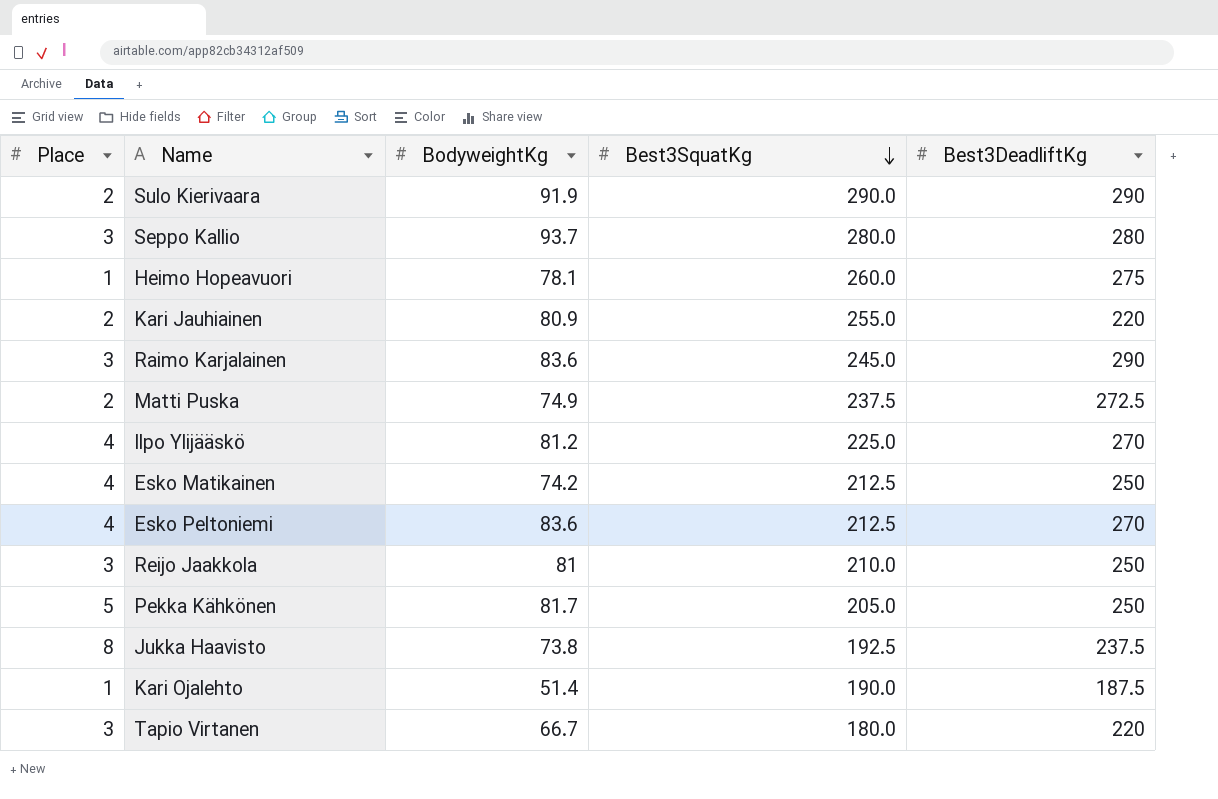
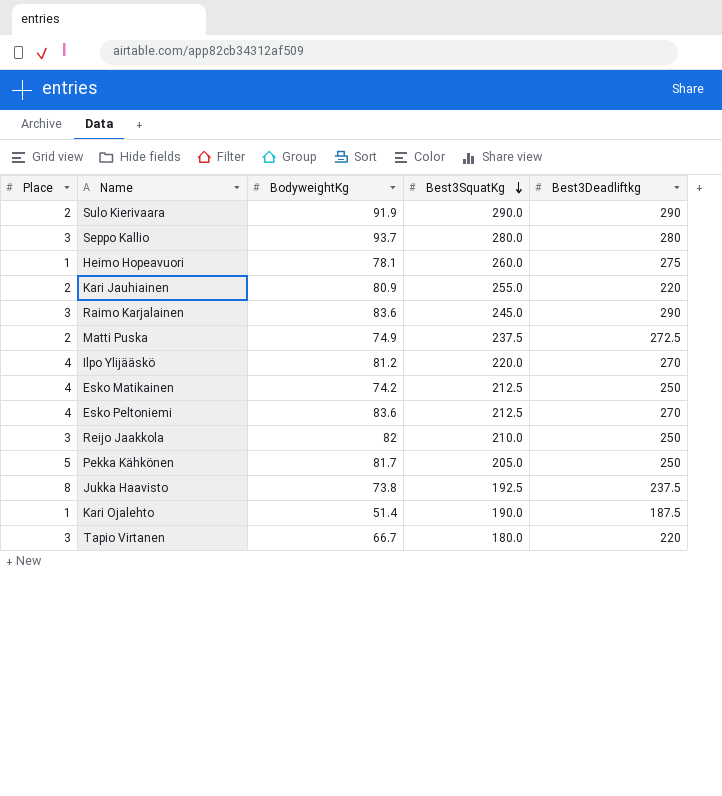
column name: Best3DeadliftKg -> Best3Deadliftkg
Ilpo Ylijääskö | Best3SquatKg: 225.0 -> 220.0
Reijo Jaakkola | BodyweightKg: 81 -> 82

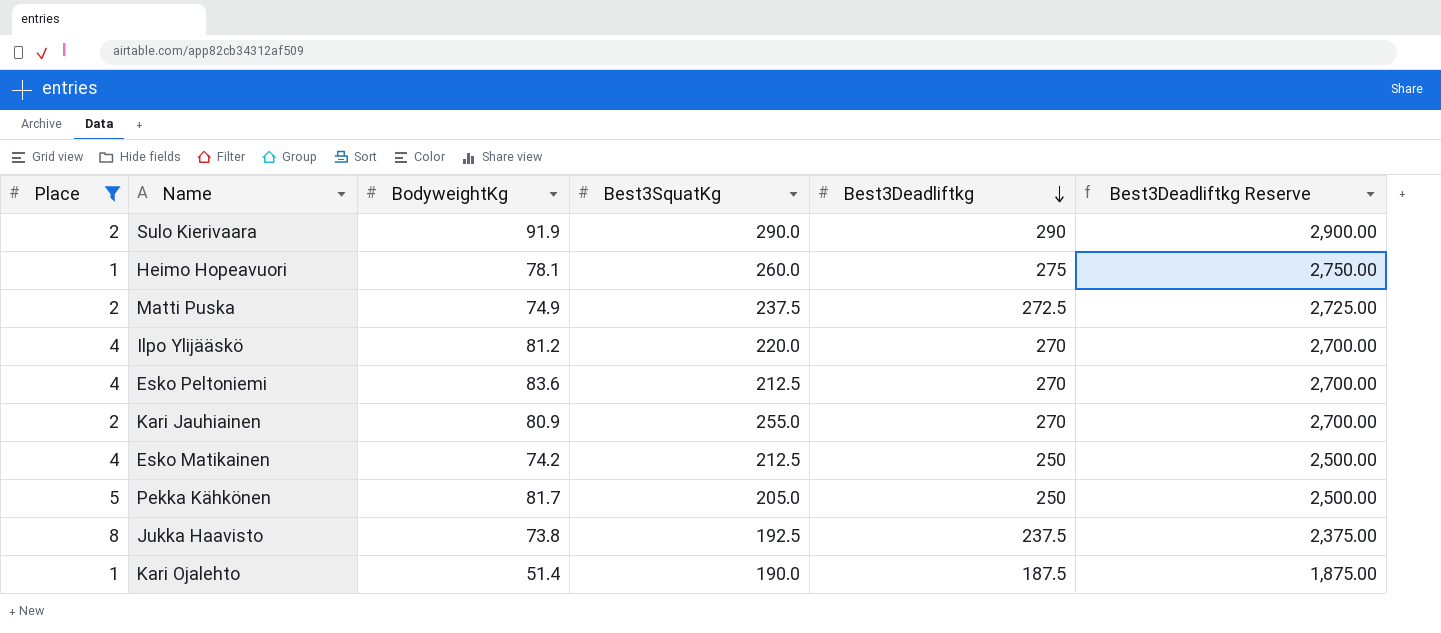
filter: none -> Place != 3
row order: Best3SquatKg descending -> Best3Deadliftkg descending
column Best3Deadliftkg Reserve | formula: none -> [Best3Deadliftkg] * 10
Kari Jauhiainen | Best3Deadliftkg: 220 -> 270

